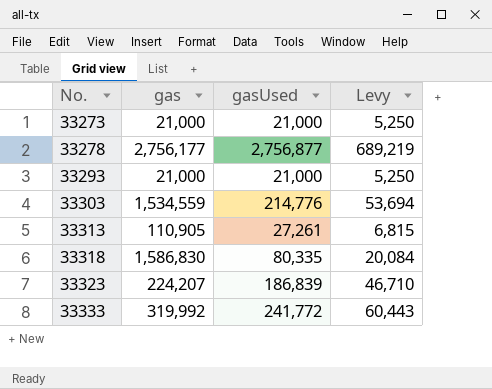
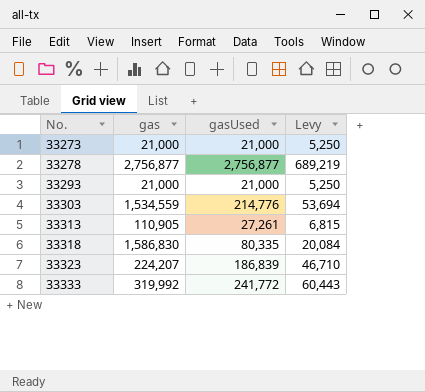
33278 | gas: 2,756,177 -> 2,756,877

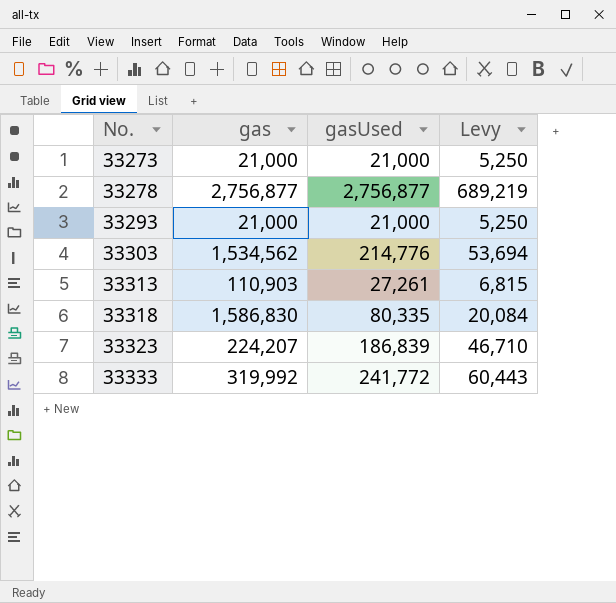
33303 | gas: 1,534,559 -> 1,534,562
33313 | gas: 110,905 -> 110,903

